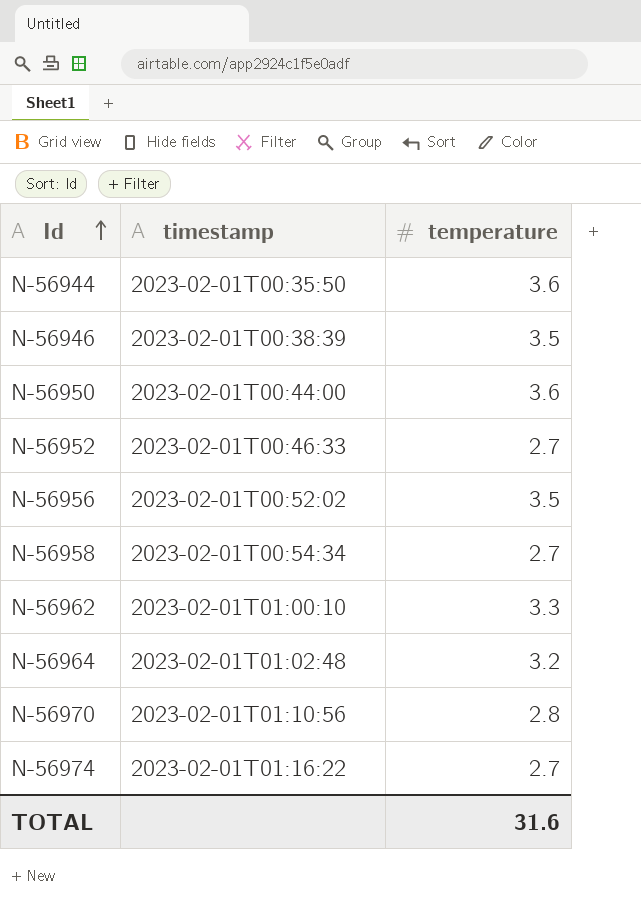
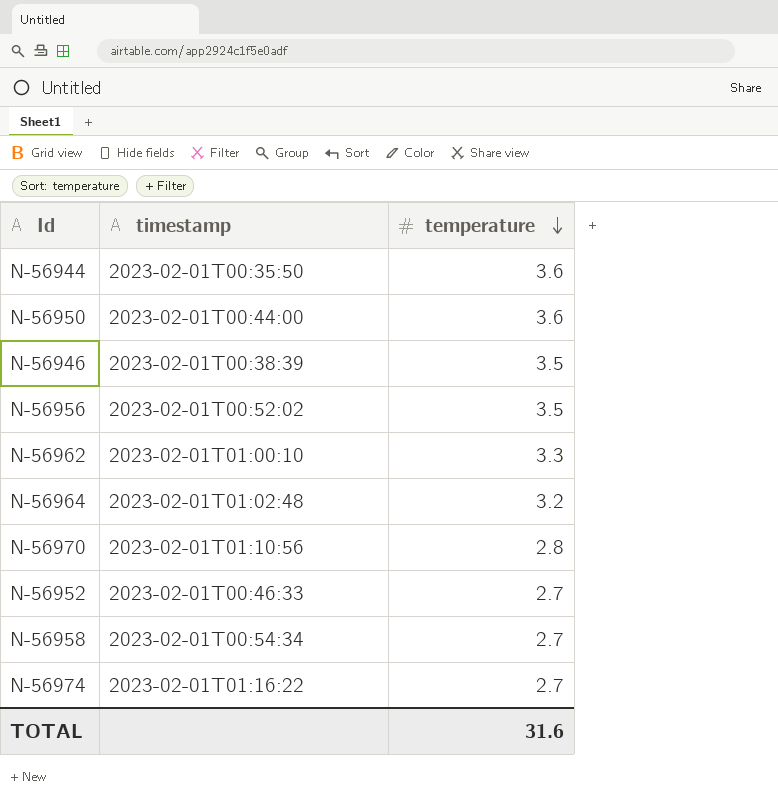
row order: Id ascending -> temperature descending

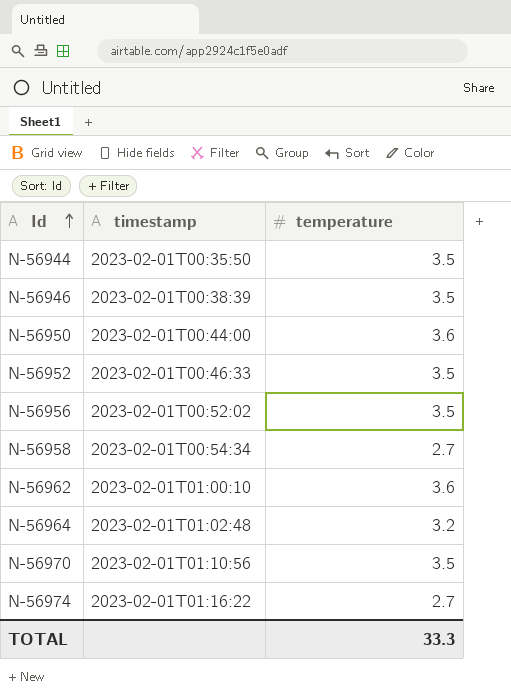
row order: temperature descending -> Id ascending
N-56944 | temperature: 3.6 -> 3.5
N-56952 | temperature: 2.7 -> 3.5
N-56962 | temperature: 3.3 -> 3.6
N-56970 | temperature: 2.8 -> 3.5
TOTAL | temperature: 31.6 -> 33.3

